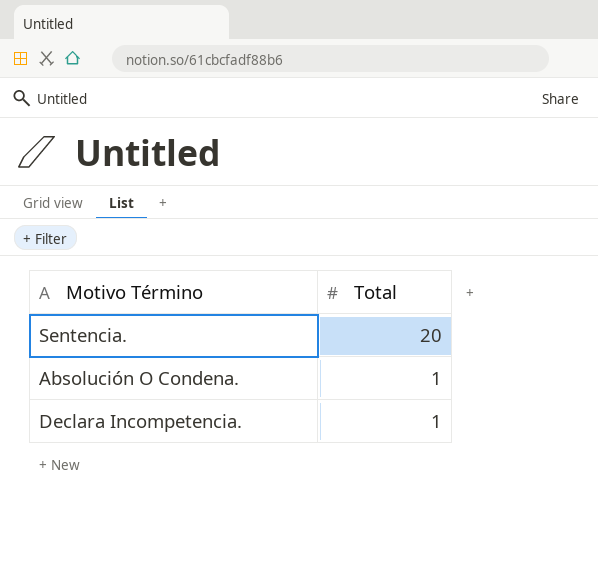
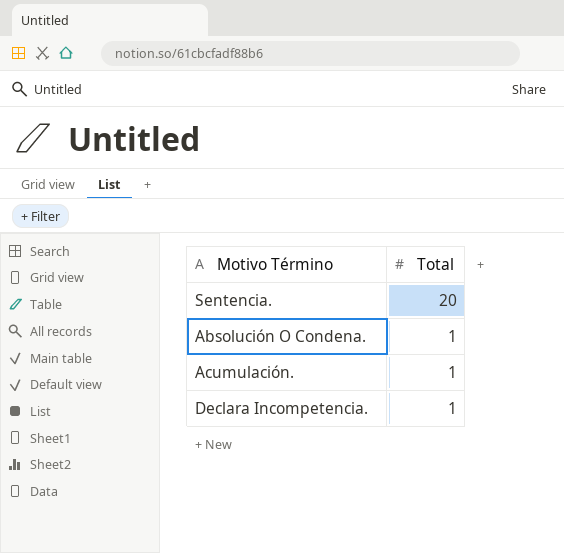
row Acumulación.: none -> 1

